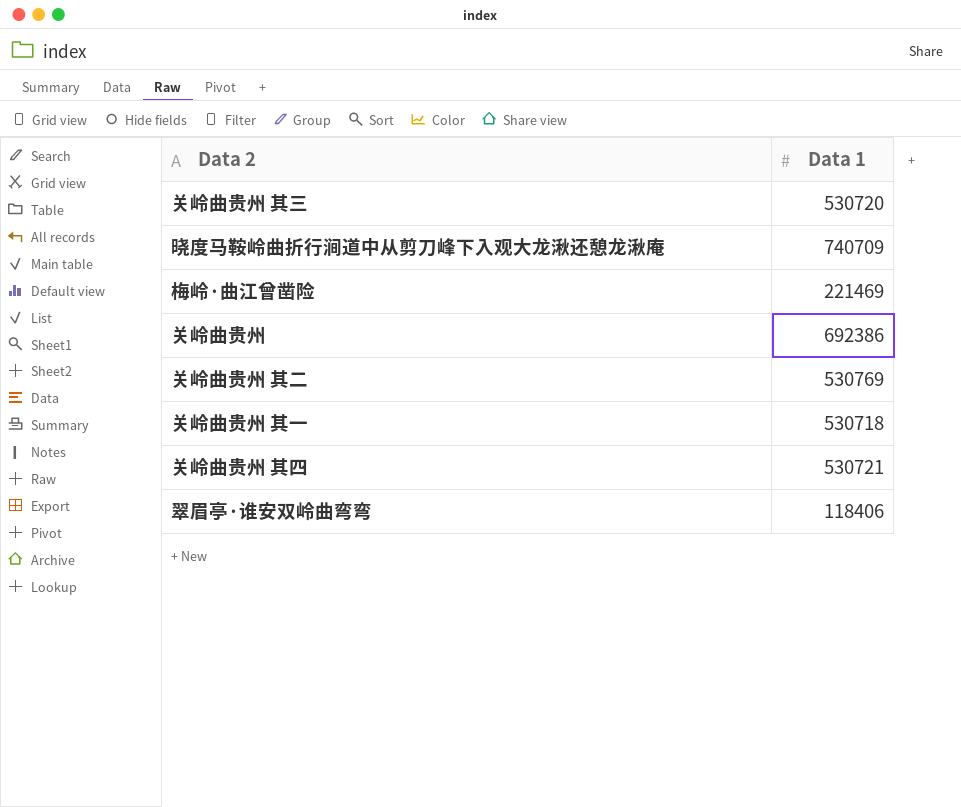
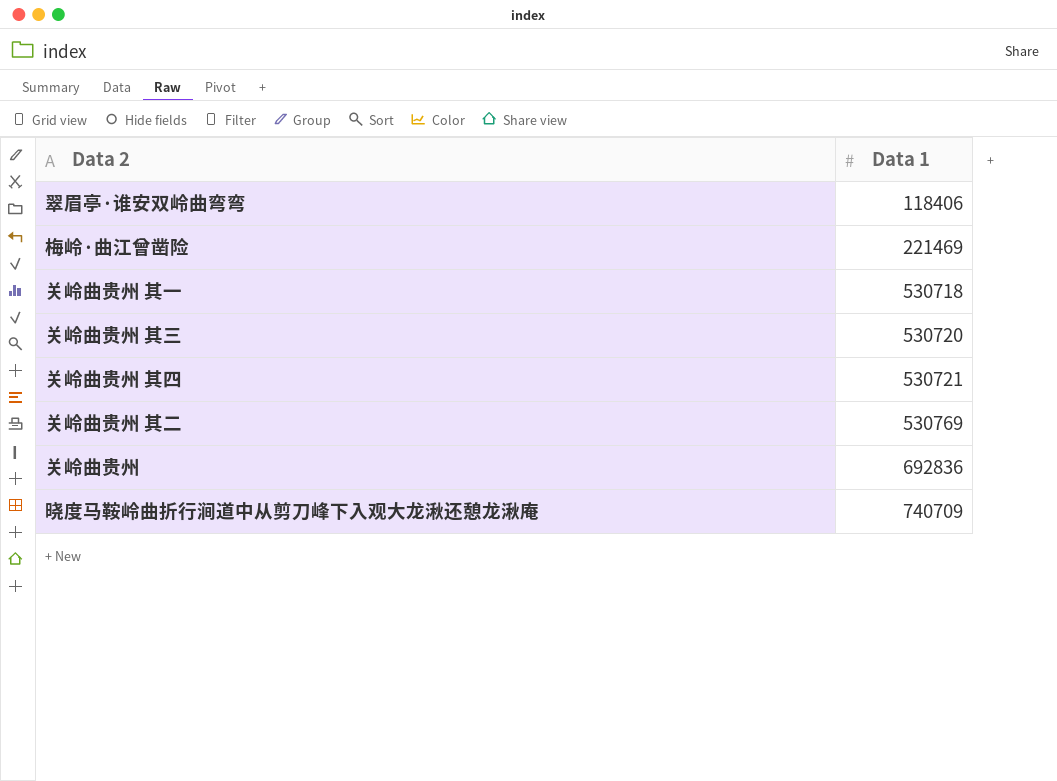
row order: none -> Data 1 ascending
关岭曲贵州 | Data 1: 692386 -> 692836

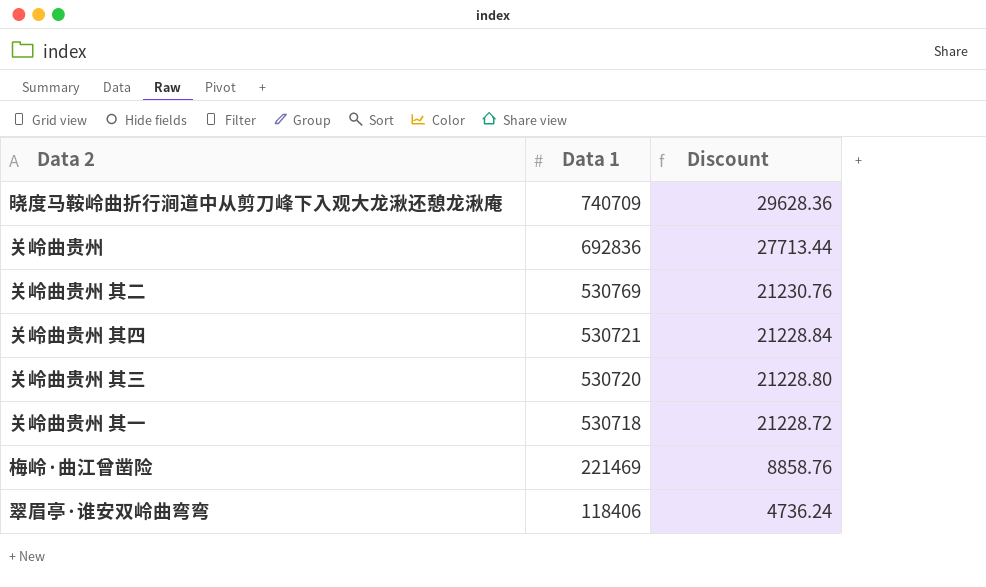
row order: Data 1 ascending -> Data 1 descending
column Discount | formula: none -> [Data 1] * 0.04

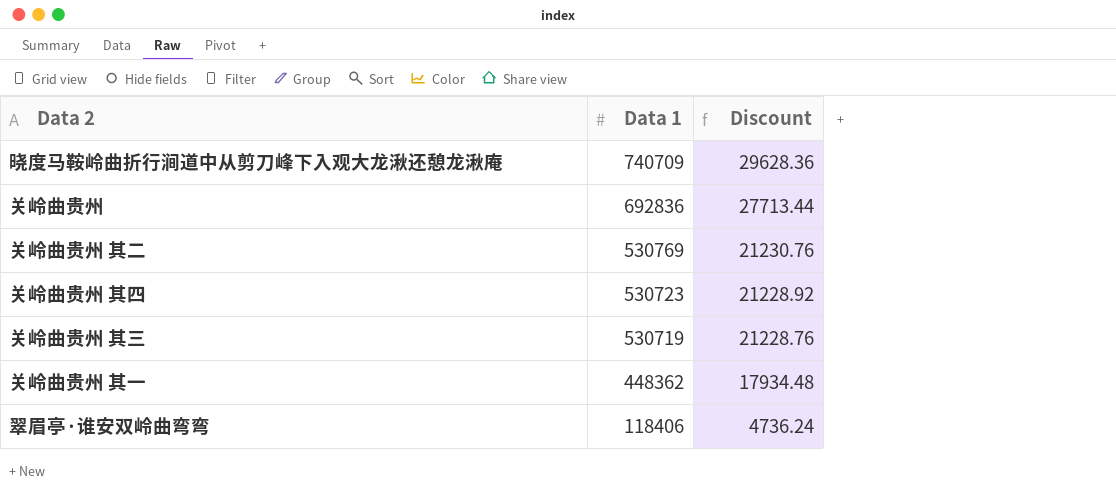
row 梅岭·曲江曾凿险: 221469 | 8858.76 -> none
关岭曲贵州 其四 | Data 1: 530721 -> 530723
关岭曲贵州 其四 | Discount: 21228.84 -> 21228.92
关岭曲贵州 其三 | Data 1: 530720 -> 530719
关岭曲贵州 其三 | Discount: 21228.80 -> 21228.76
关岭曲贵州 其一 | Data 1: 530718 -> 448362
关岭曲贵州 其一 | Discount: 21228.72 -> 17934.48

